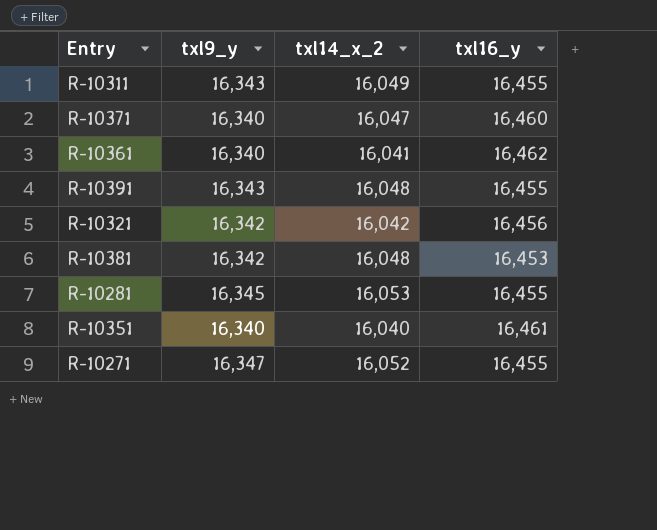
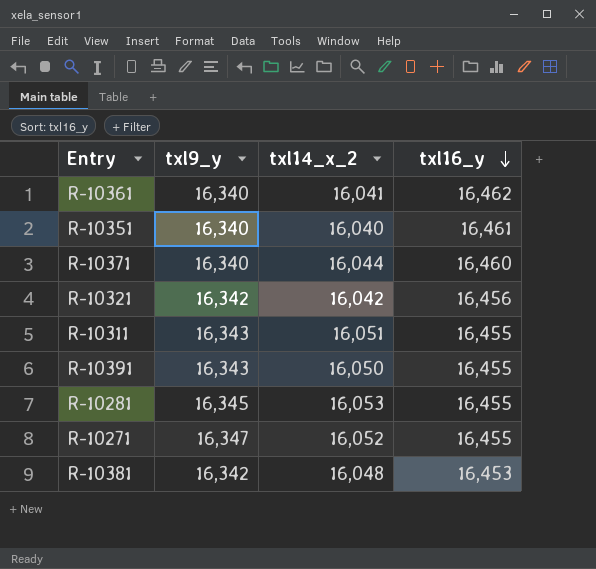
row order: none -> txl16_y descending
R-10371 | txl14_x_2: 16,047 -> 16,044
R-10311 | txl14_x_2: 16,049 -> 16,051
R-10391 | txl14_x_2: 16,048 -> 16,050

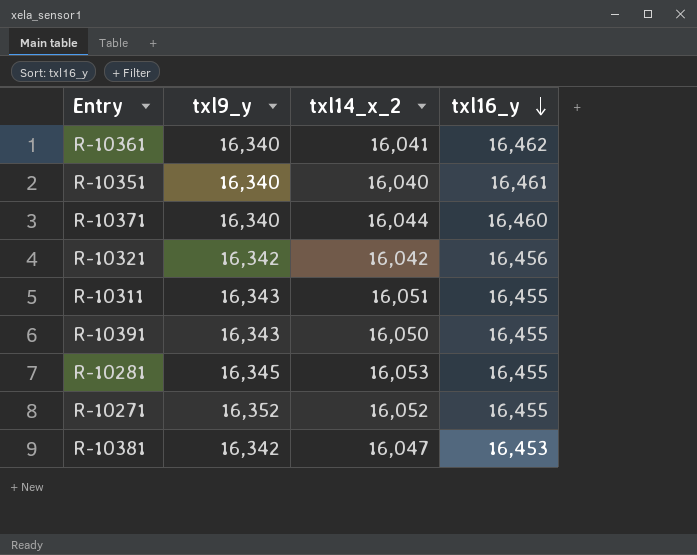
R-10271 | txl9_y: 16,347 -> 16,352
R-10381 | txl14_x_2: 16,048 -> 16,047

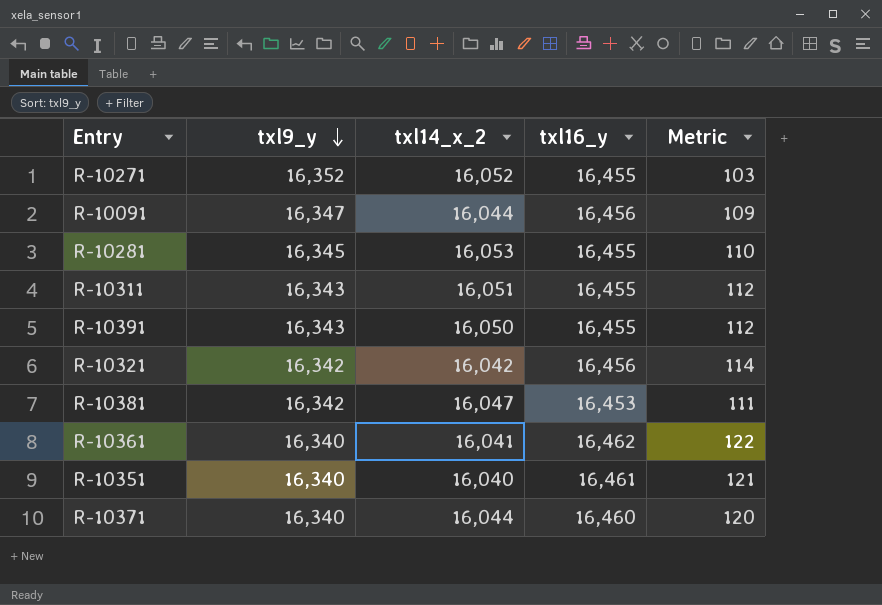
row order: txl16_y descending -> txl9_y descending
column Metric | formula: none -> [txl16_y] - [txl9_y]
row R-10091: none -> 16,347 | 16,044 | 16,456 | 109

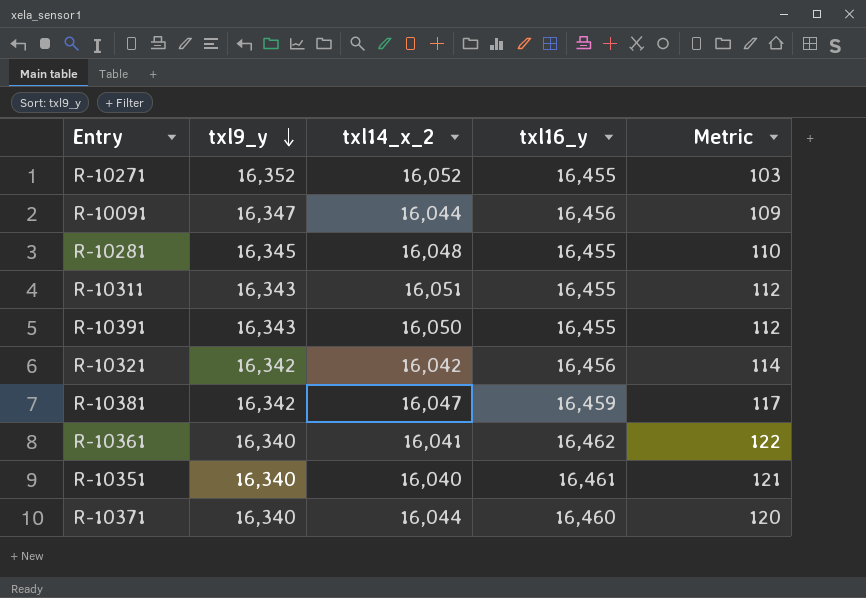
R-10281 | txl14_x_2: 16,053 -> 16,048
R-10381 | txl16_y: 16,453 -> 16,459
R-10381 | Metric: 111 -> 117

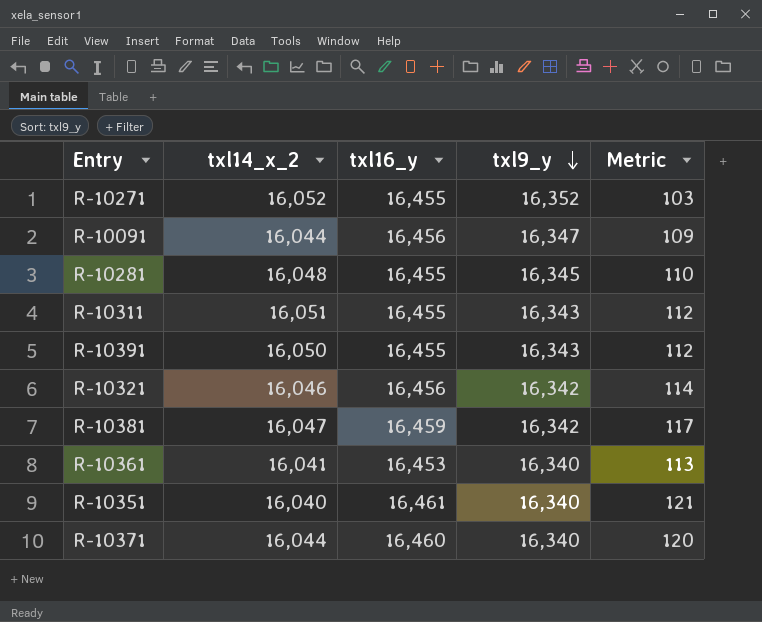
column txl9_y | position: 2 -> 4
R-10321 | txl14_x_2: 16,042 -> 16,046
R-10361 | txl16_y: 16,462 -> 16,453
R-10361 | Metric: 122 -> 113

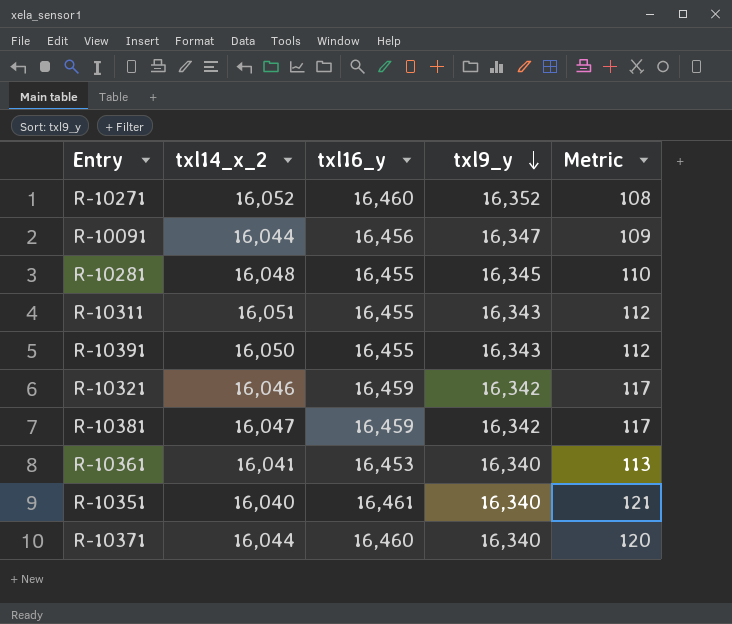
R-10271 | txl16_y: 16,455 -> 16,460
R-10271 | Metric: 103 -> 108
R-10321 | txl16_y: 16,456 -> 16,459
R-10321 | Metric: 114 -> 117

